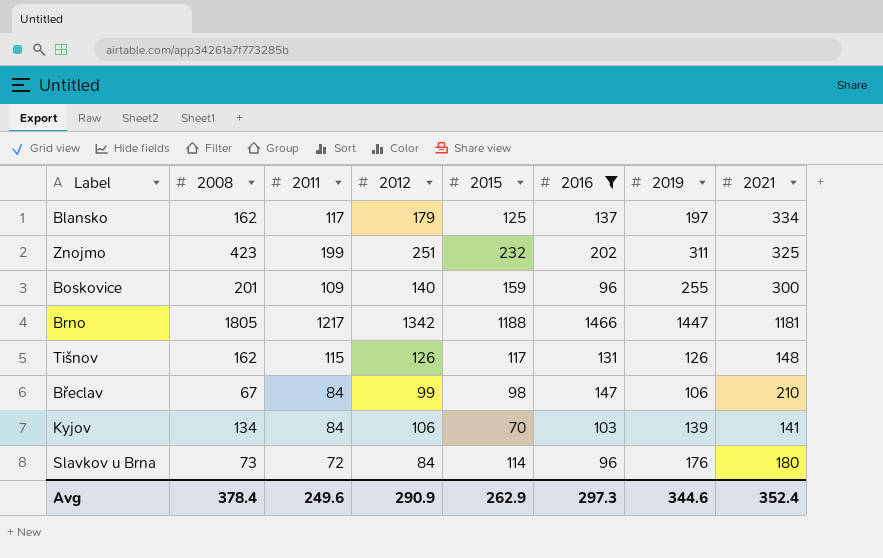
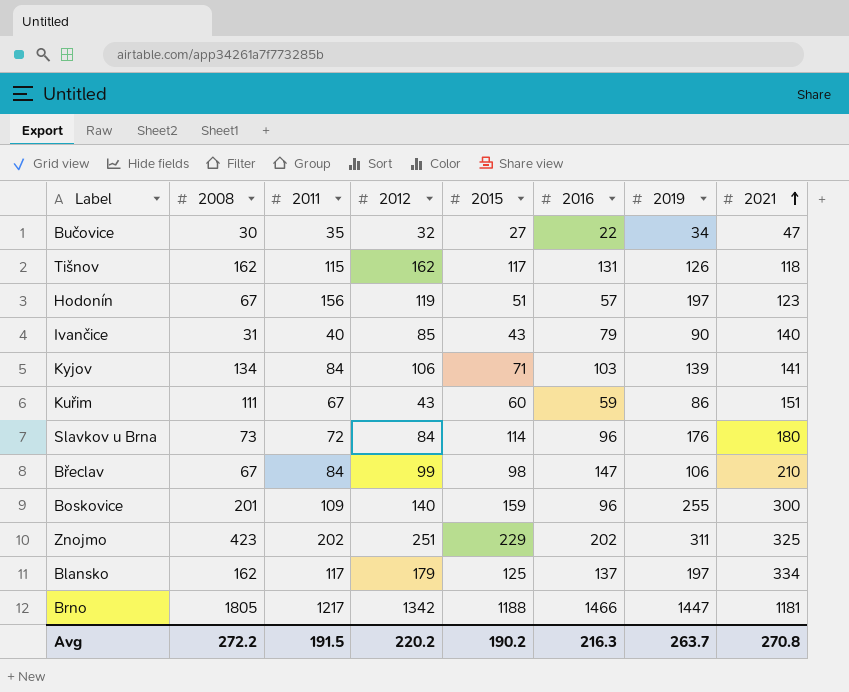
filter: 2016 >= 96 -> none
row order: none -> 2021 ascending
Tišnov | 2012: 126 -> 162
Tišnov | 2021: 148 -> 118
Kyjov | 2015: 70 -> 71
Znojmo | 2011: 199 -> 202
Znojmo | 2015: 232 -> 229
Avg | 2008: 378.4 -> 272.2
Avg | 2011: 249.6 -> 191.5
Avg | 2012: 290.9 -> 220.2
Avg | 2015: 262.9 -> 190.2
Avg | 2016: 297.3 -> 216.3
Avg | 2019: 344.6 -> 263.7
Avg | 2021: 352.4 -> 270.8

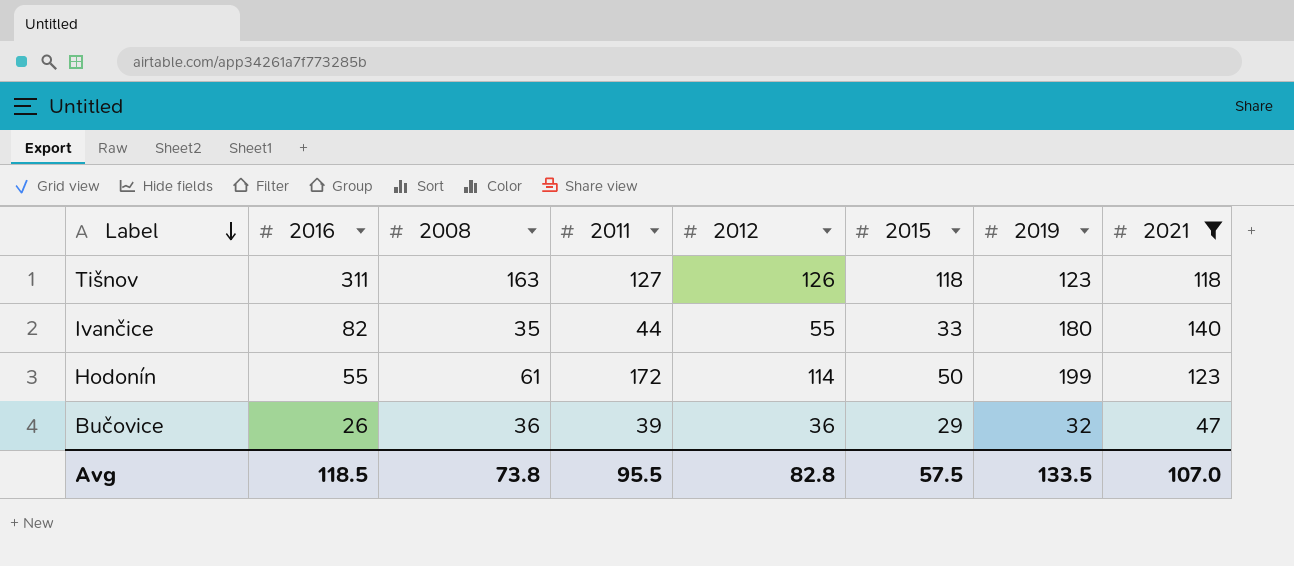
filter: none -> 2021 <= 140
row order: 2021 ascending -> Label descending
column 2016 | position: 6 -> 2
Tišnov | 2016: 131 -> 311
Tišnov | 2008: 162 -> 163
Tišnov | 2011: 115 -> 127
Tišnov | 2012: 162 -> 126
Tišnov | 2015: 117 -> 118
Tišnov | 2019: 126 -> 123
Ivančice | 2016: 79 -> 82
Ivančice | 2008: 31 -> 35
Ivančice | 2011: 40 -> 44
Ivančice | 2012: 85 -> 55
Ivančice | 2015: 43 -> 33
Ivančice | 2019: 90 -> 180
Hodonín | 2016: 57 -> 55
Hodonín | 2008: 67 -> 61
Hodonín | 2011: 156 -> 172
Hodonín | 2012: 119 -> 114
Hodonín | 2015: 51 -> 50
Hodonín | 2019: 197 -> 199
Bučovice | 2016: 22 -> 26
Bučovice | 2008: 30 -> 36
Bučovice | 2011: 35 -> 39
Bučovice | 2012: 32 -> 36
Bučovice | 2015: 27 -> 29
Bučovice | 2019: 34 -> 32
Avg | 2016: 216.3 -> 118.5
Avg | 2008: 272.2 -> 73.8
Avg | 2011: 191.5 -> 95.5
Avg | 2012: 220.2 -> 82.8
Avg | 2015: 190.2 -> 57.5
Avg | 2019: 263.7 -> 133.5
Avg | 2021: 270.8 -> 107.0

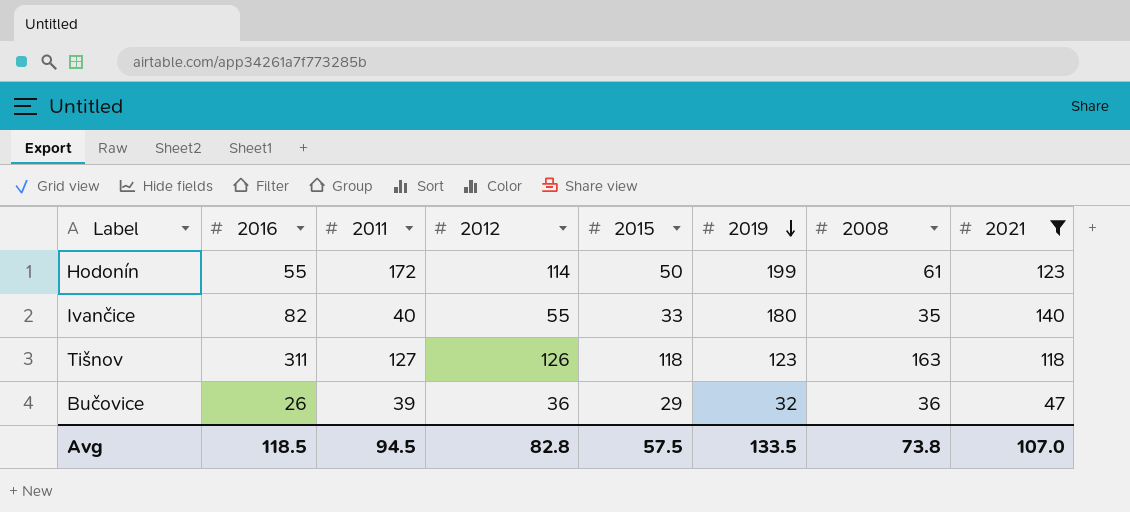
row order: Label descending -> 2019 descending
column 2008 | position: 3 -> 7
Ivančice | 2011: 44 -> 40
Avg | 2011: 95.5 -> 94.5

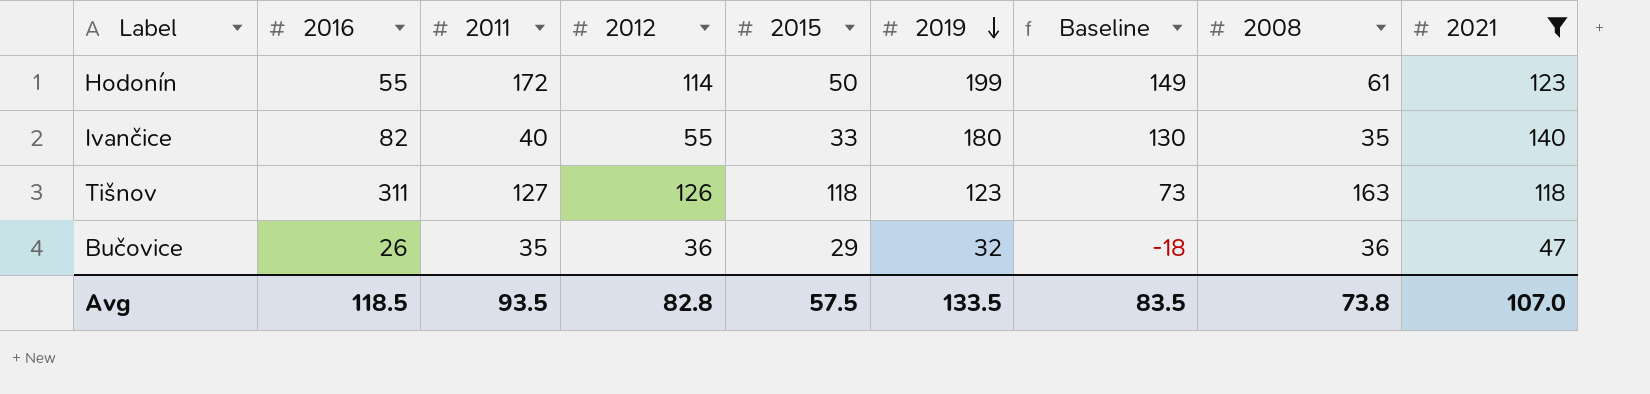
column Baseline | formula: none -> [2019] - 50
Bučovice | 2011: 39 -> 35
Avg | 2011: 94.5 -> 93.5

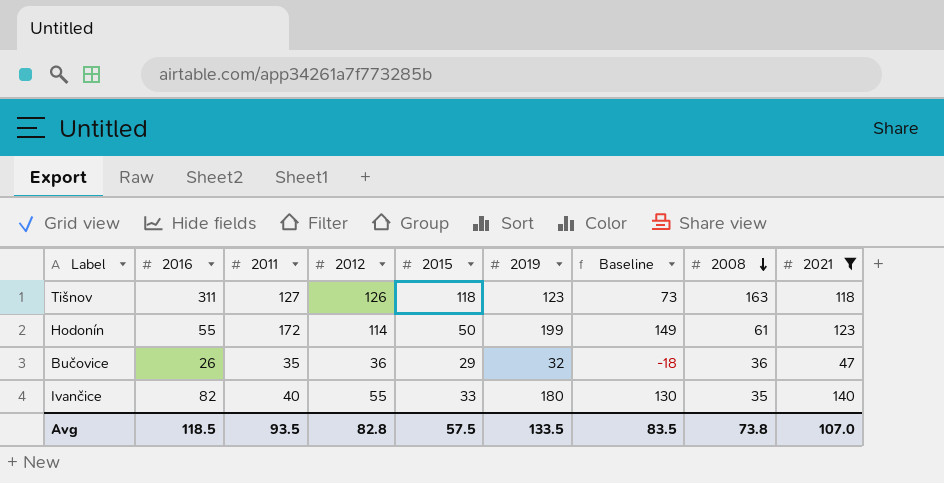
row order: 2019 descending -> 2008 descending

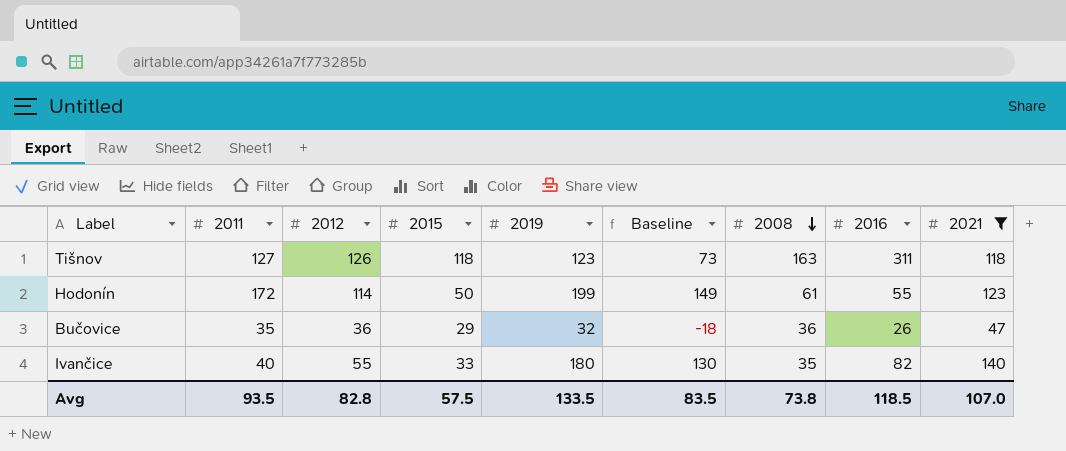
column 2016 | position: 2 -> 8

